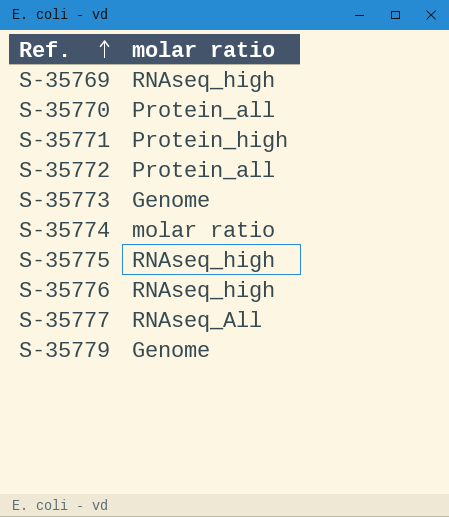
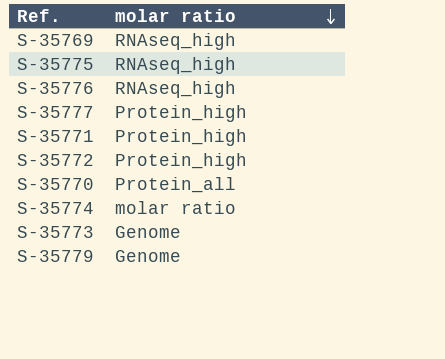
row order: Ref. ascending -> molar ratio descending
S-35777 | molar ratio: RNAseq_All -> Protein_high
S-35772 | molar ratio: Protein_all -> Protein_high

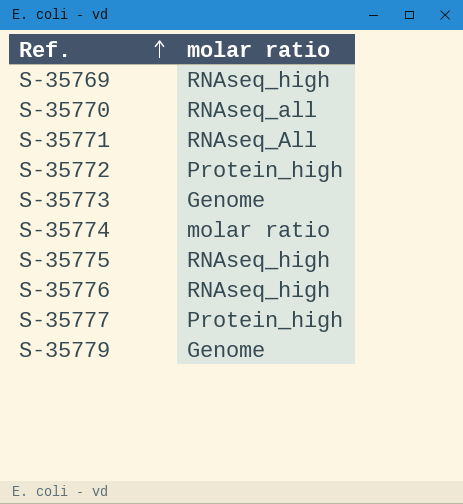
row order: molar ratio descending -> Ref. ascending
S-35770 | molar ratio: Protein_all -> RNAseq_all
S-35771 | molar ratio: Protein_high -> RNAseq_All

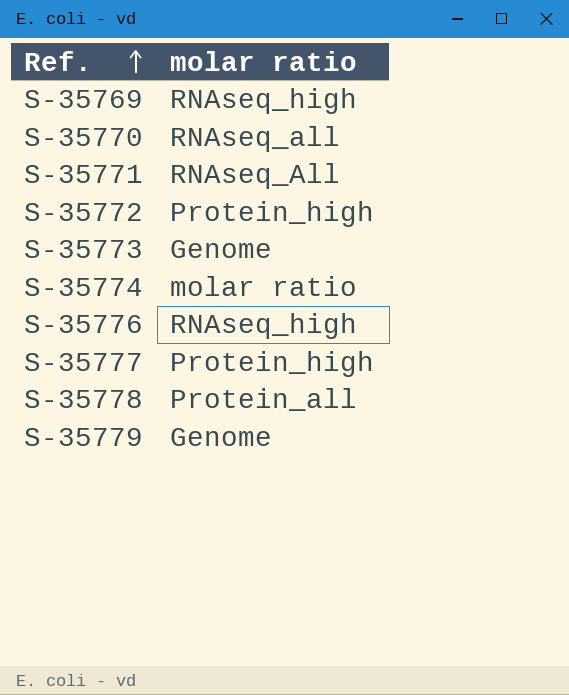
row S-35775: RNAseq_high -> none
row S-35778: none -> Protein_all

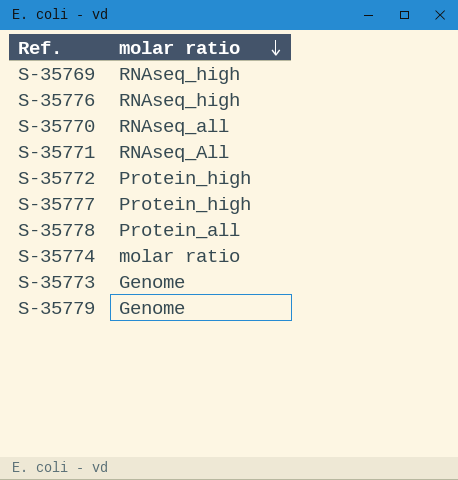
row order: Ref. ascending -> molar ratio descending

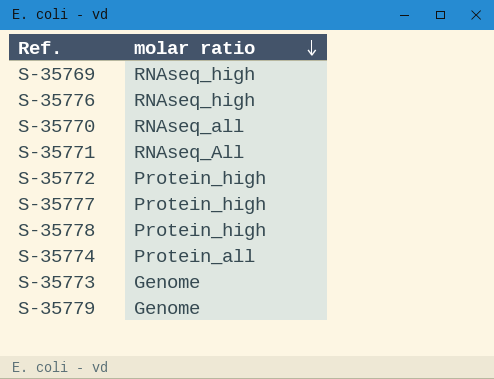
S-35778 | molar ratio: Protein_all -> Protein_high
S-35774 | molar ratio: molar ratio -> Protein_all

